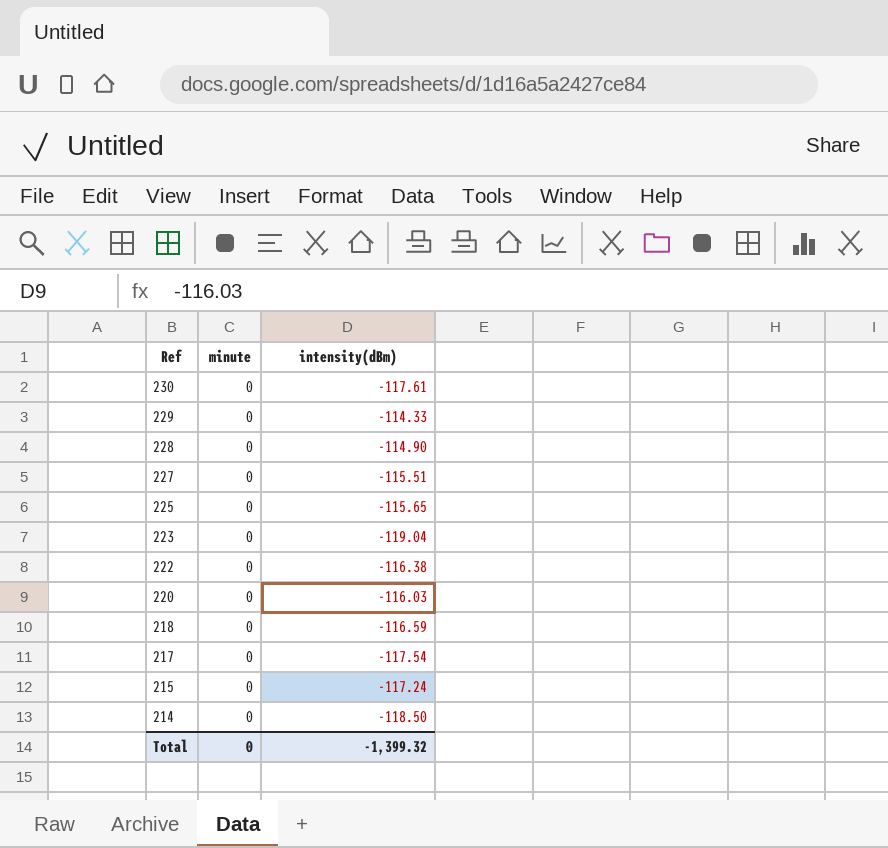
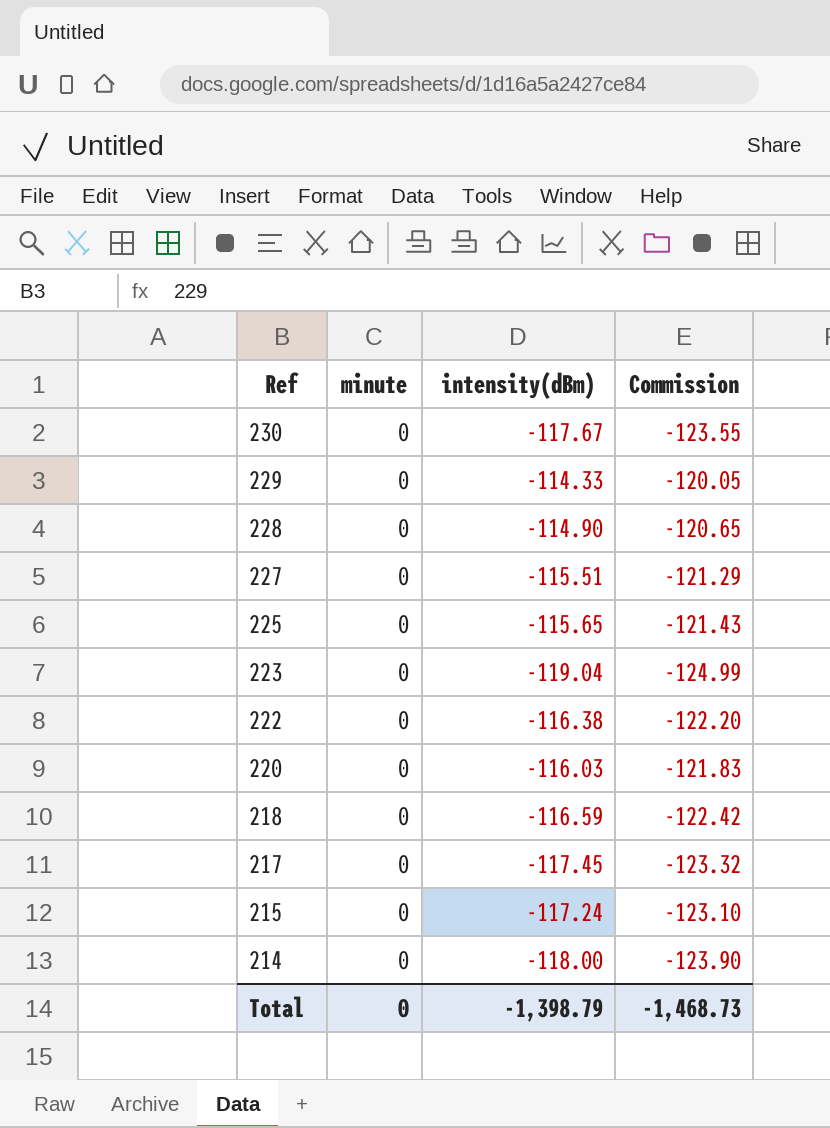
column Commission | formula: none -> [intensity(dBm)] * 1.05
230 | intensity(dBm): -117.61 -> -117.67
217 | intensity(dBm): -117.54 -> -117.45
214 | intensity(dBm): -118.50 -> -118.00
Total | intensity(dBm): -1,399.32 -> -1,398.79

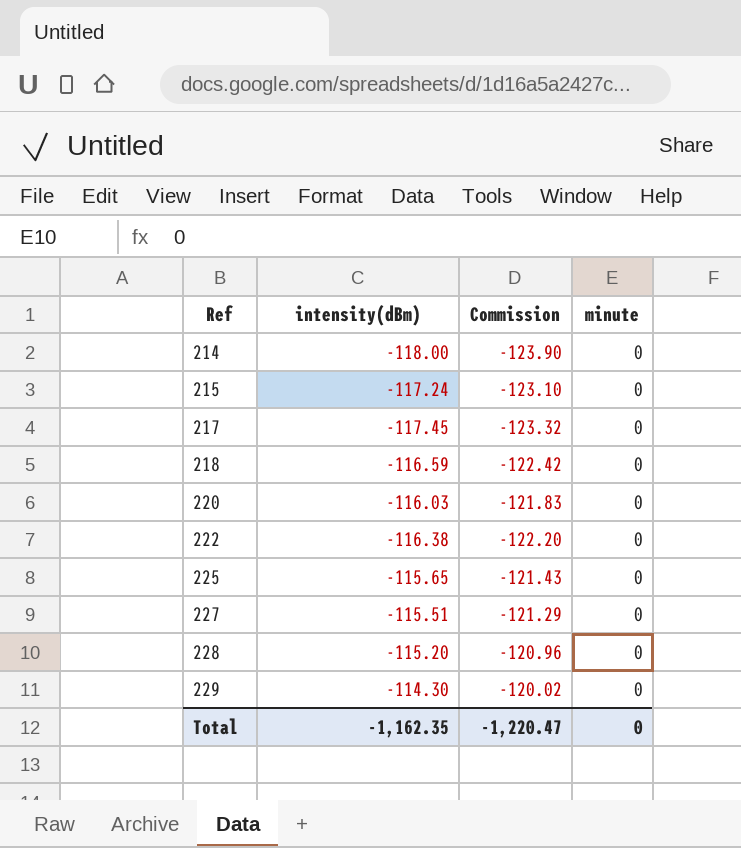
row order: Ref descending -> Ref ascending
column minute | position: 2 -> 4
row 230: 0 | -117.67 | -123.55 -> none
row 223: 0 | -119.04 | -124.99 -> none
228 | intensity(dBm): -114.90 -> -115.20
228 | Commission: -120.65 -> -120.96
229 | intensity(dBm): -114.33 -> -114.30
229 | Commission: -120.05 -> -120.02
Total | intensity(dBm): -1,398.79 -> -1,162.35
Total | Commission: -1,468.73 -> -1,220.47

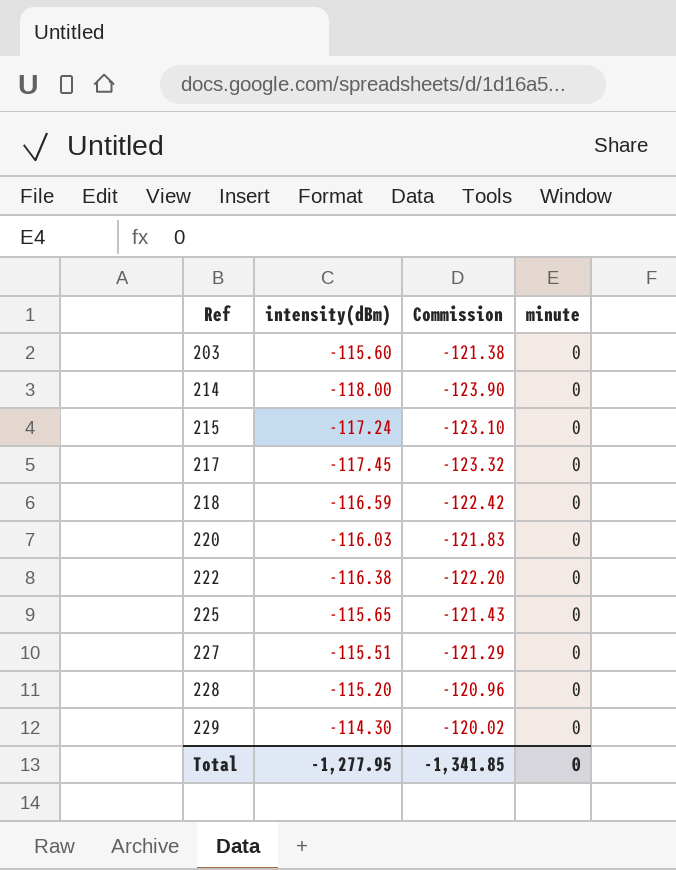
row 203: none -> -115.60 | -121.38 | 0
Total | intensity(dBm): -1,162.35 -> -1,277.95
Total | Commission: -1,220.47 -> -1,341.85

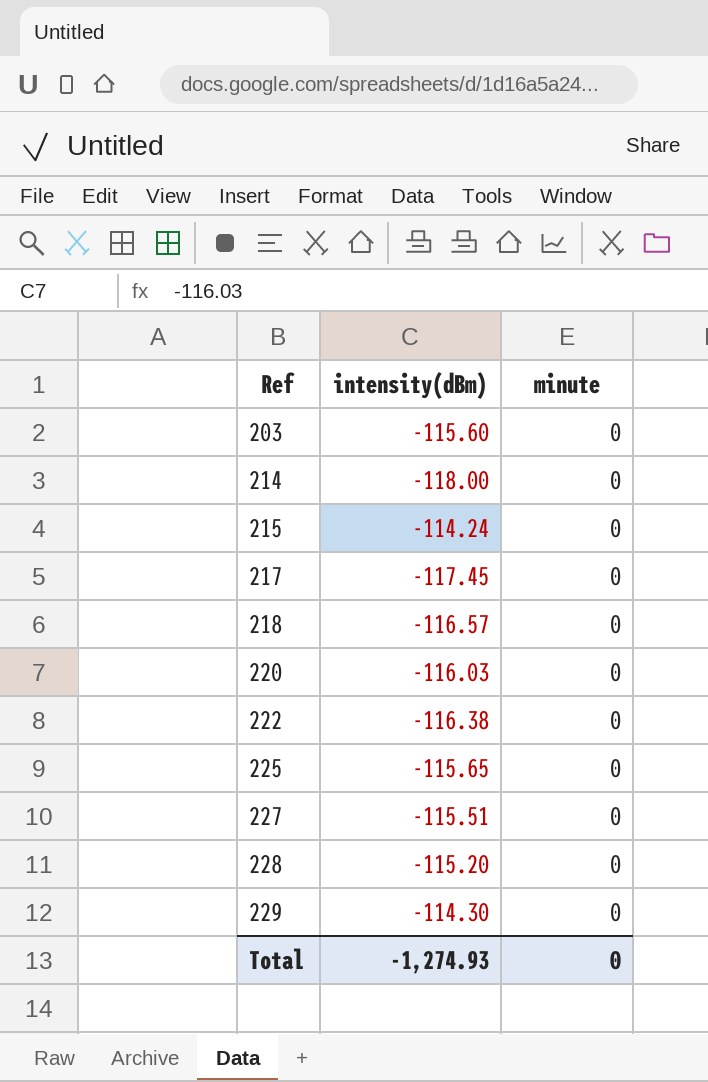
column Commission | formula: [intensity(dBm)] * 1.05 -> none
215 | intensity(dBm): -117.24 -> -114.24
218 | intensity(dBm): -116.59 -> -116.57
Total | intensity(dBm): -1,277.95 -> -1,274.93

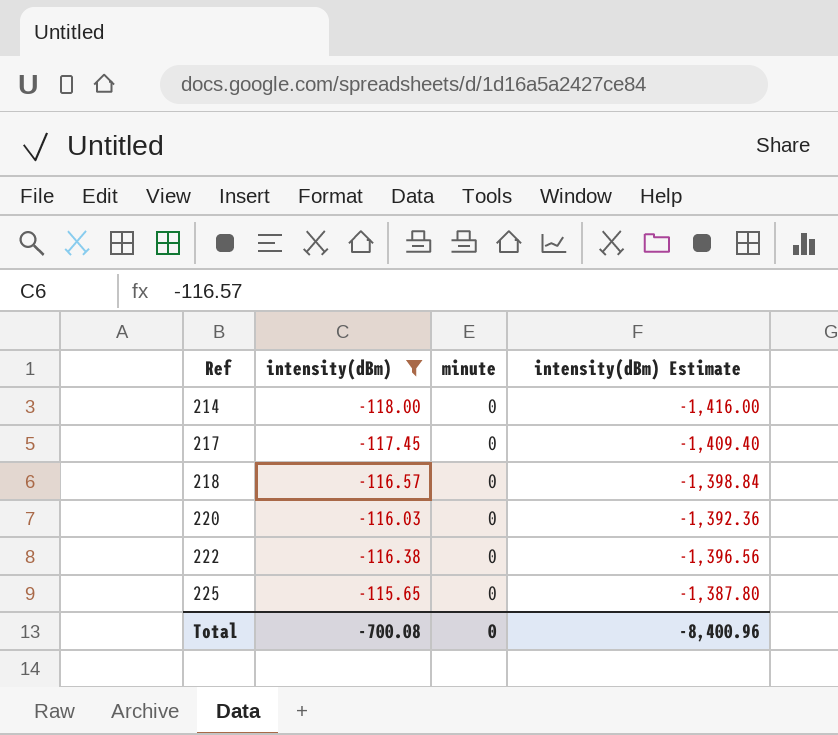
filter: none -> intensity(dBm) <= -115.65
column intensity(dBm) Estimate | formula: none -> [intensity(dBm)] * 12
Total | intensity(dBm): -1,274.93 -> -700.08

